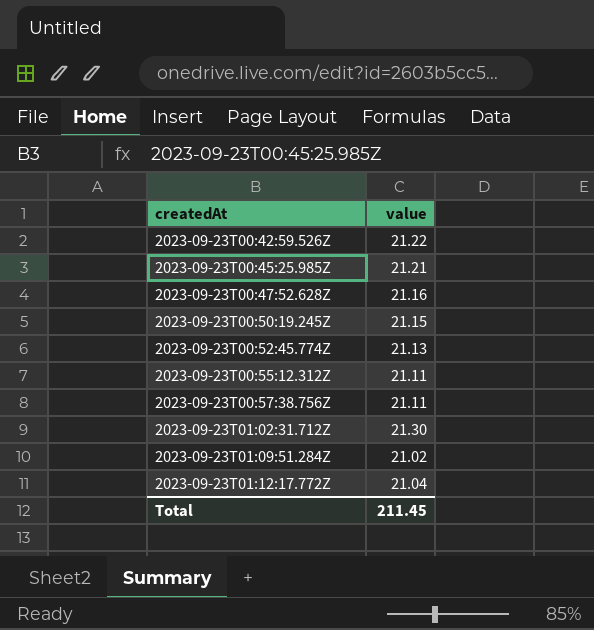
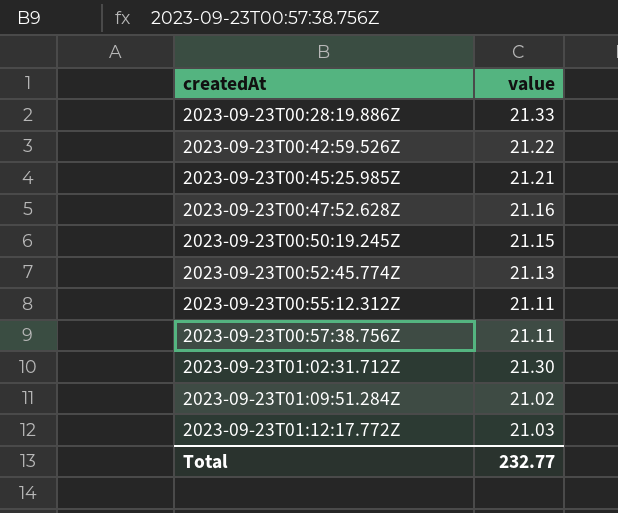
row 2023-09-23T00:28:19.886Z: none -> 21.33
2023-09-23T01:12:17.772Z | value: 21.04 -> 21.03
Total | value: 211.45 -> 232.77

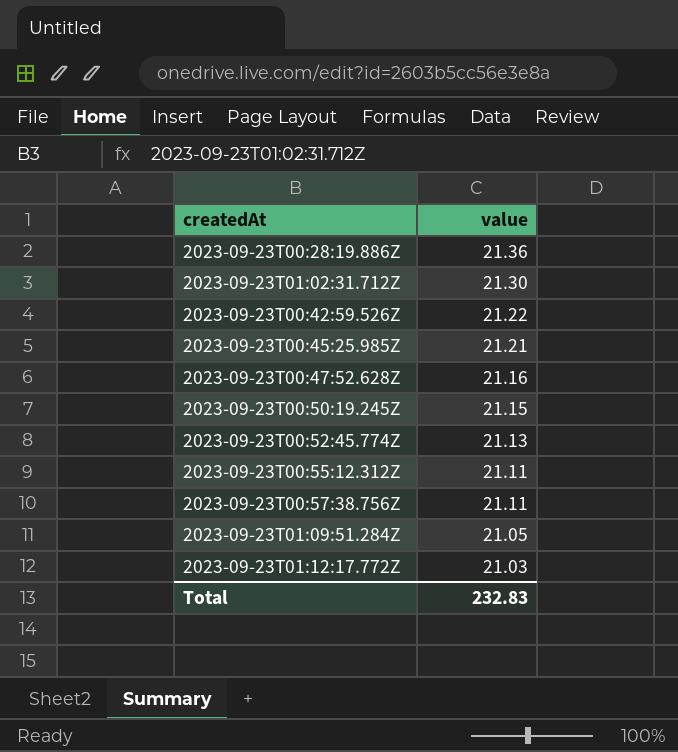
row order: createdAt ascending -> value descending
2023-09-23T00:28:19.886Z | value: 21.33 -> 21.36
2023-09-23T01:09:51.284Z | value: 21.02 -> 21.05
Total | value: 232.77 -> 232.83

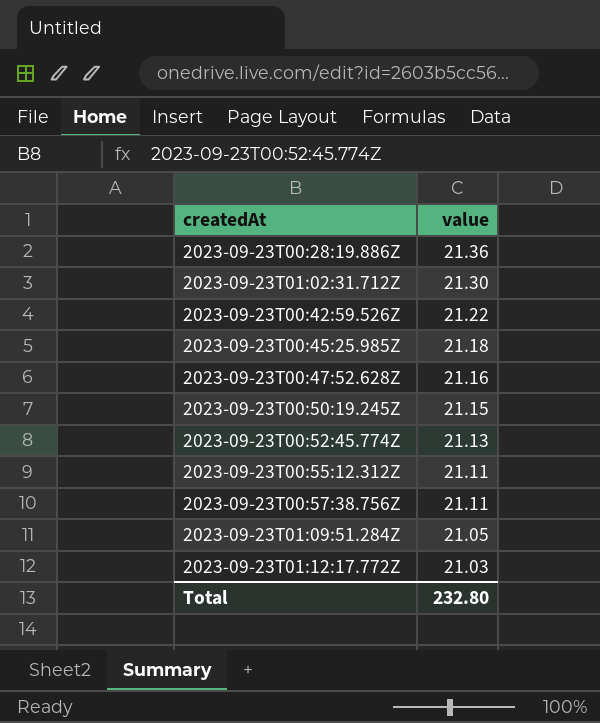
2023-09-23T00:45:25.985Z | value: 21.21 -> 21.18
Total | value: 232.83 -> 232.80

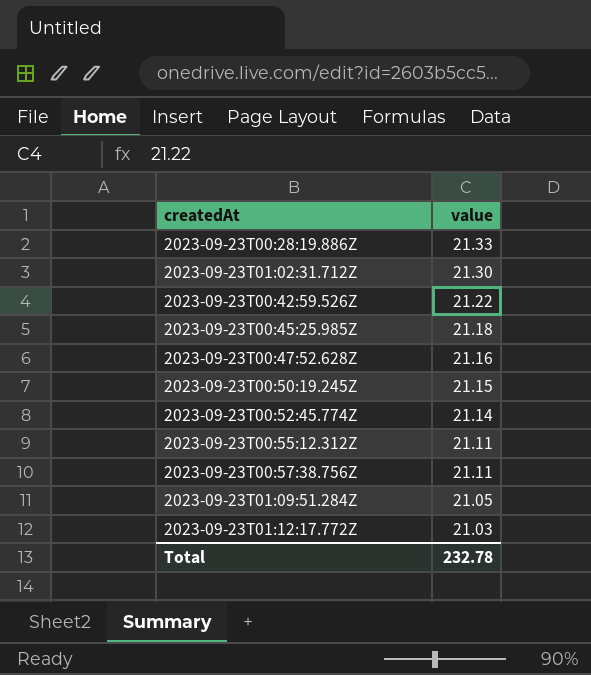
2023-09-23T00:28:19.886Z | value: 21.36 -> 21.33
2023-09-23T00:52:45.774Z | value: 21.13 -> 21.14
Total | value: 232.80 -> 232.78

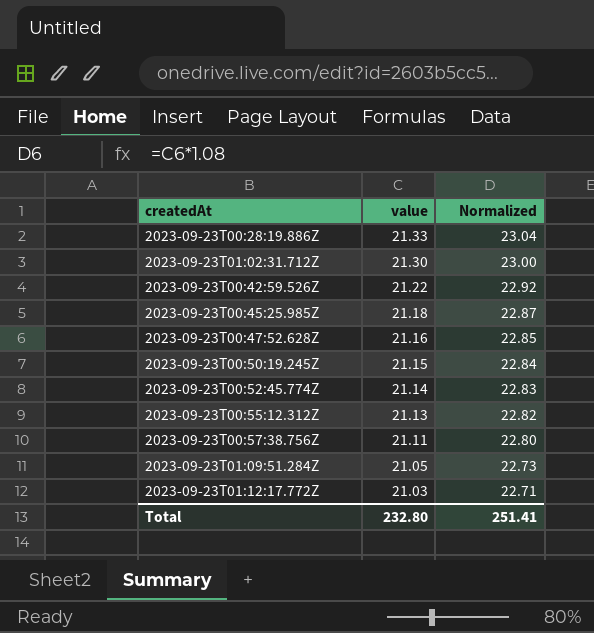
column Normalized | formula: none -> [value] * 1.08
2023-09-23T00:55:12.312Z | value: 21.11 -> 21.13
Total | value: 232.78 -> 232.80

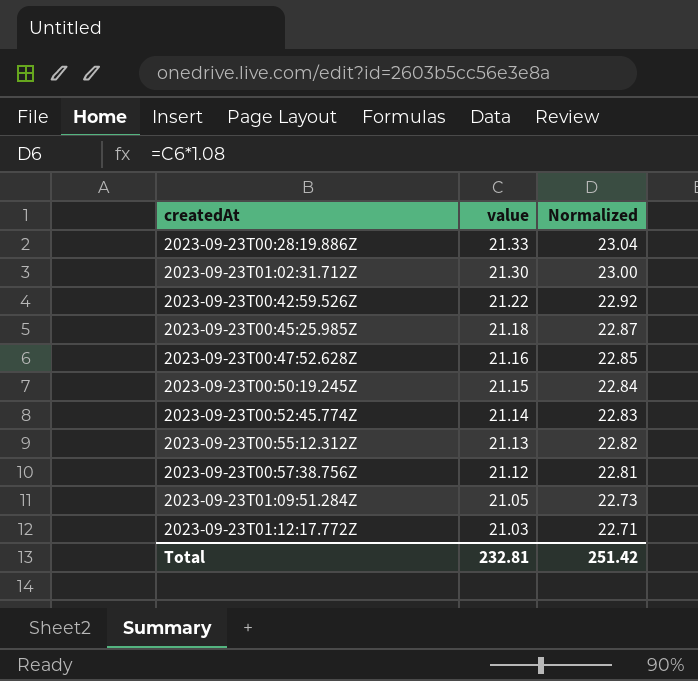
2023-09-23T00:57:38.756Z | value: 21.11 -> 21.12
2023-09-23T00:57:38.756Z | Normalized: 22.80 -> 22.81
Total | value: 232.80 -> 232.81
Total | Normalized: 251.41 -> 251.42

